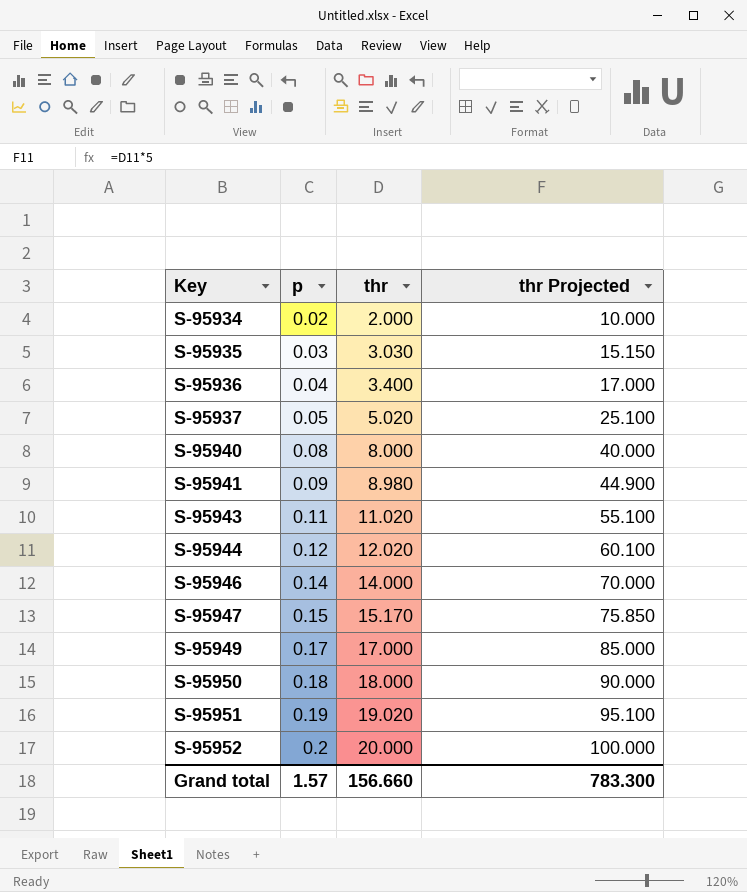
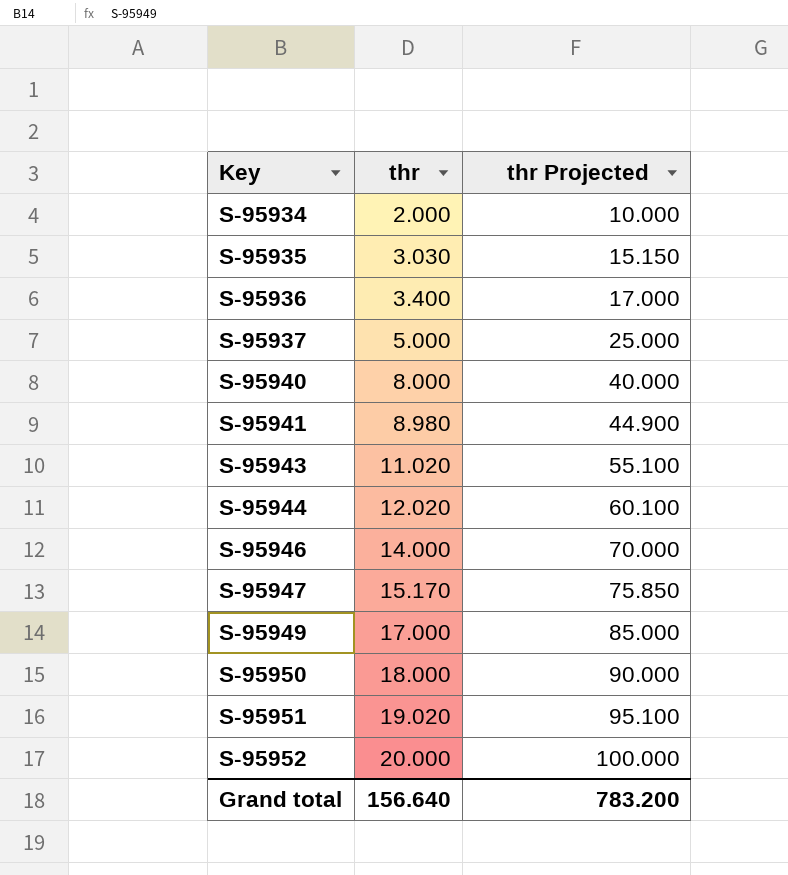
column p | position: 2 -> none
S-95937 | thr: 5.020 -> 5.000
S-95937 | thr Projected: 25.100 -> 25.000
Grand total | thr: 156.660 -> 156.640
Grand total | thr Projected: 783.300 -> 783.200

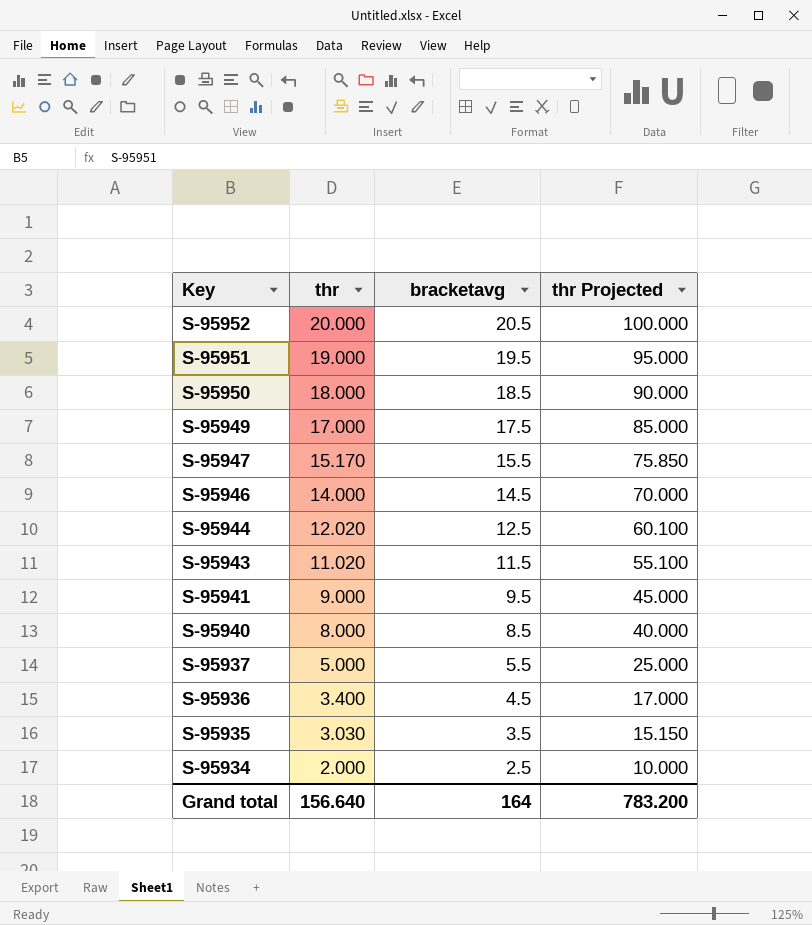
row order: Key ascending -> Key descending
column bracketavg | position: none -> 3
S-95951 | thr: 19.020 -> 19.000
S-95951 | thr Projected: 95.100 -> 95.000
S-95941 | thr: 8.980 -> 9.000
S-95941 | thr Projected: 44.900 -> 45.000

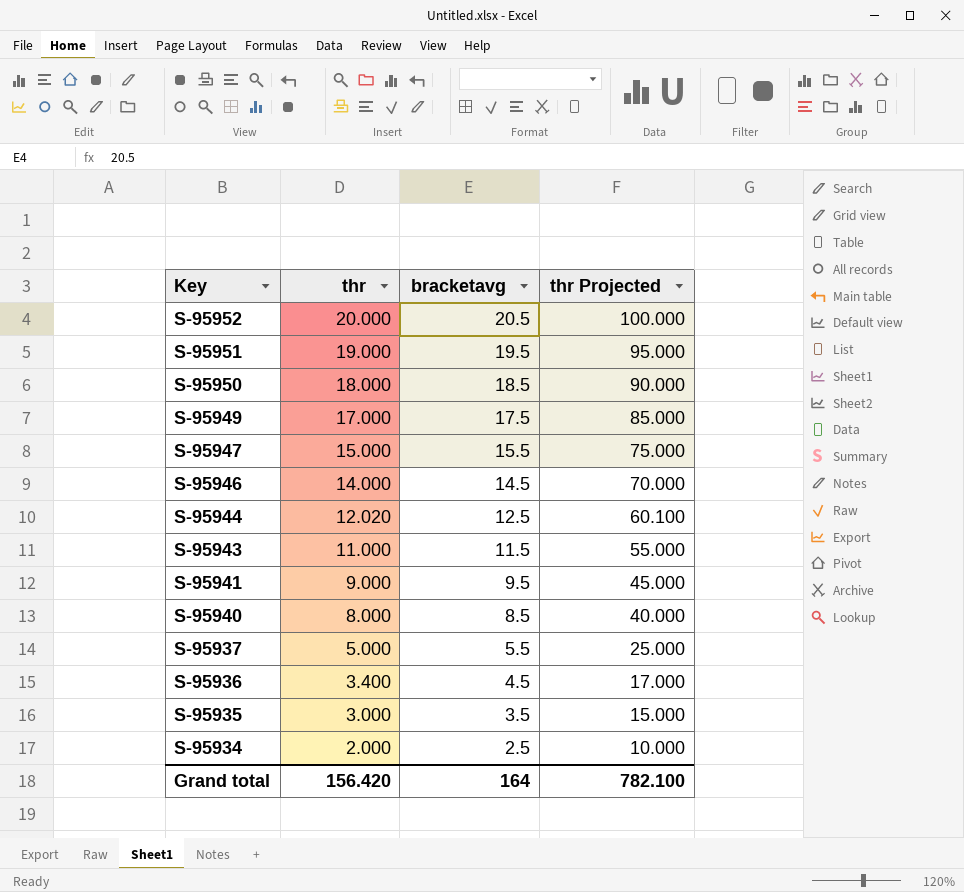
S-95947 | thr: 15.170 -> 15.000
S-95947 | thr Projected: 75.850 -> 75.000
S-95943 | thr: 11.020 -> 11.000
S-95943 | thr Projected: 55.100 -> 55.000
S-95935 | thr: 3.030 -> 3.000
S-95935 | thr Projected: 15.150 -> 15.000
Grand total | thr: 156.640 -> 156.420
Grand total | thr Projected: 783.200 -> 782.100

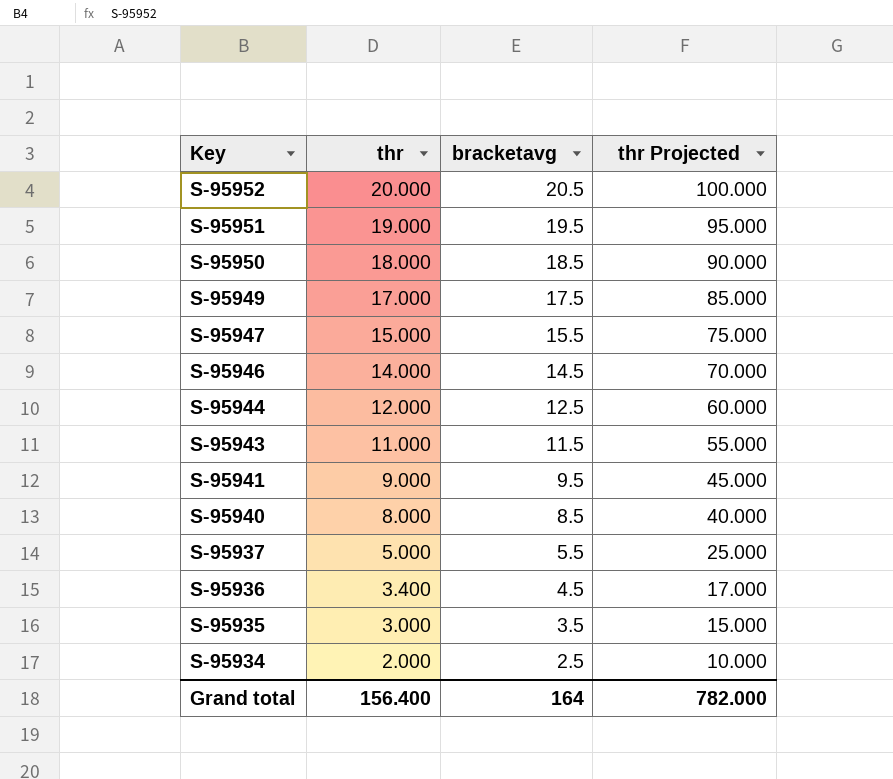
S-95944 | thr: 12.020 -> 12.000
S-95944 | thr Projected: 60.100 -> 60.000
Grand total | thr: 156.420 -> 156.400
Grand total | thr Projected: 782.100 -> 782.000

